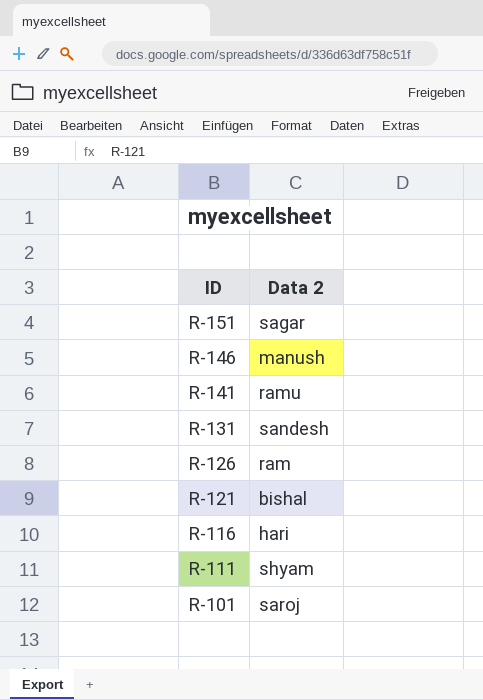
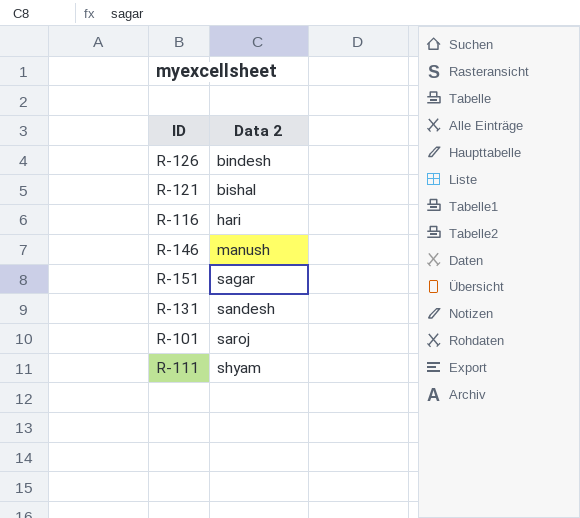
row order: ID descending -> Data 2 ascending
row R-141: ramu -> none
R-126 | Data 2: ram -> bindesh

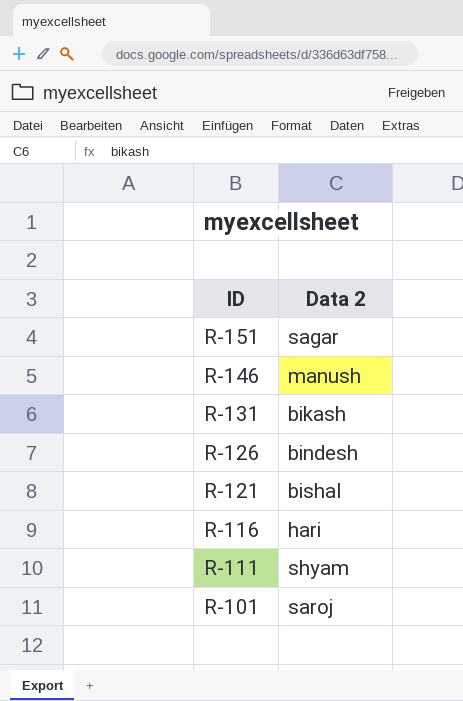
row order: Data 2 ascending -> ID descending
R-131 | Data 2: sandesh -> bikash

